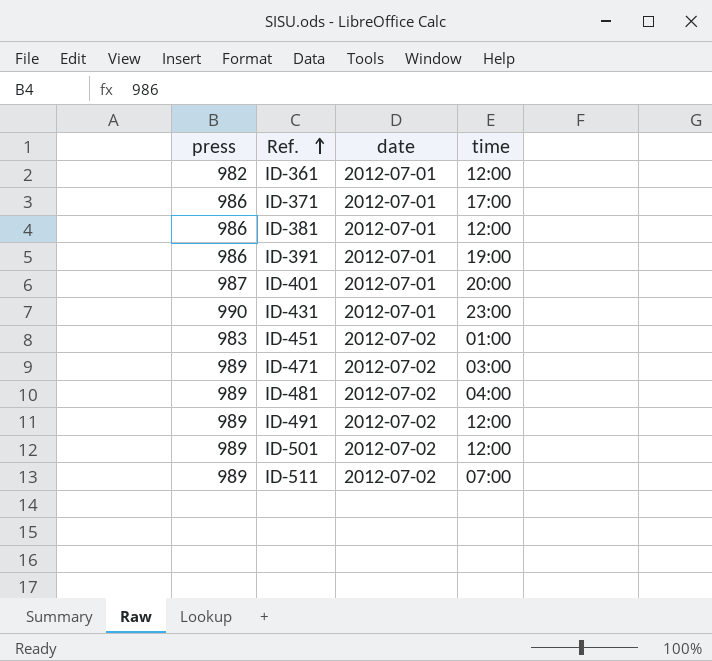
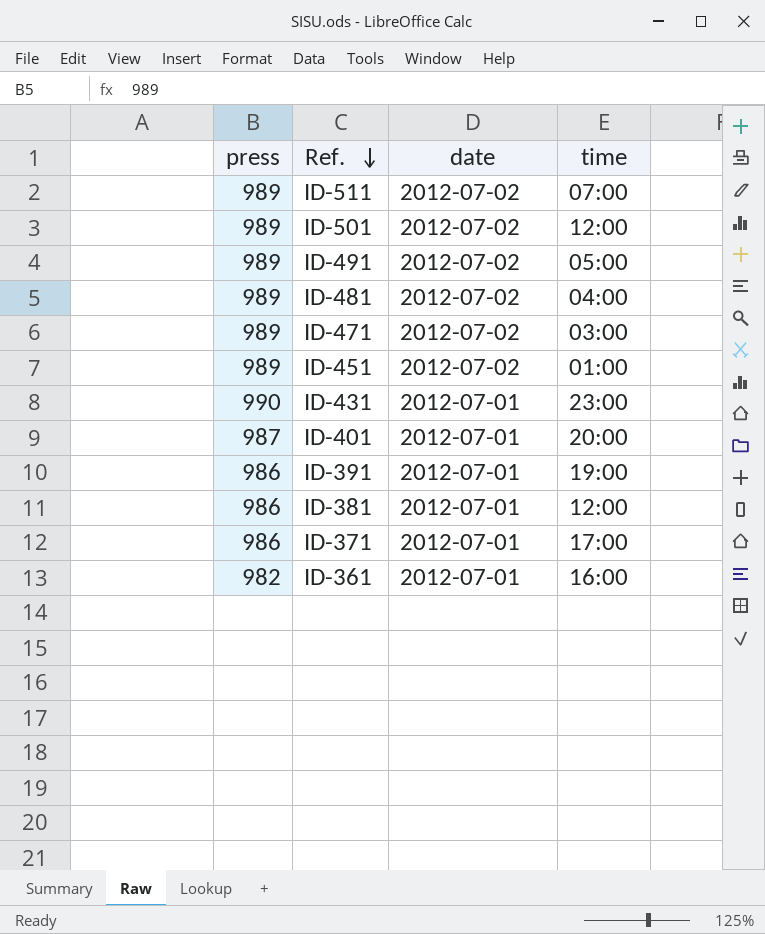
row order: Ref. ascending -> Ref. descending
ID-491 | time: 12:00 -> 05:00
ID-451 | press: 983 -> 989
ID-361 | time: 12:00 -> 16:00

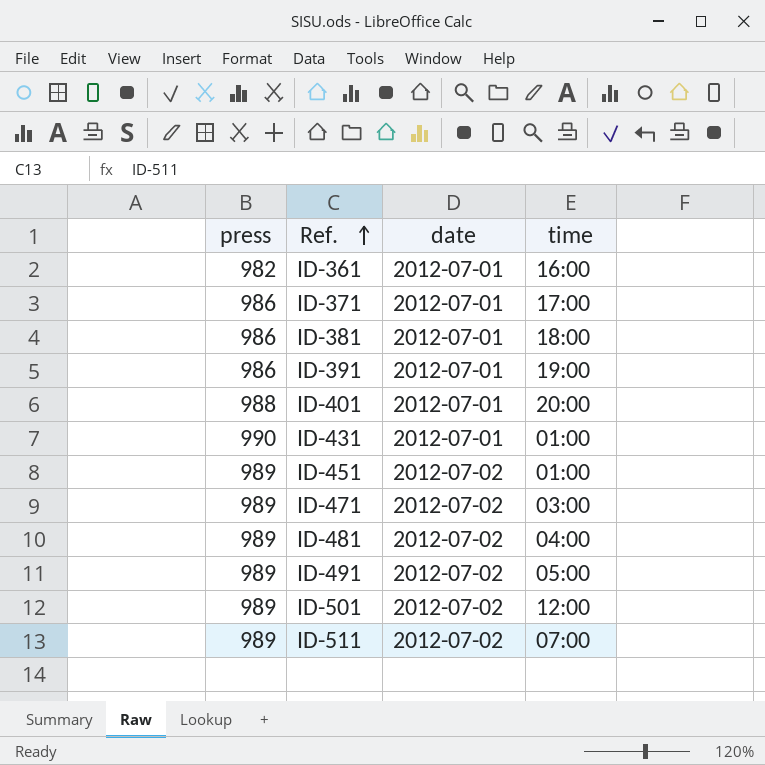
row order: Ref. descending -> Ref. ascending
ID-381 | time: 12:00 -> 18:00
ID-401 | press: 987 -> 988
ID-431 | time: 23:00 -> 01:00

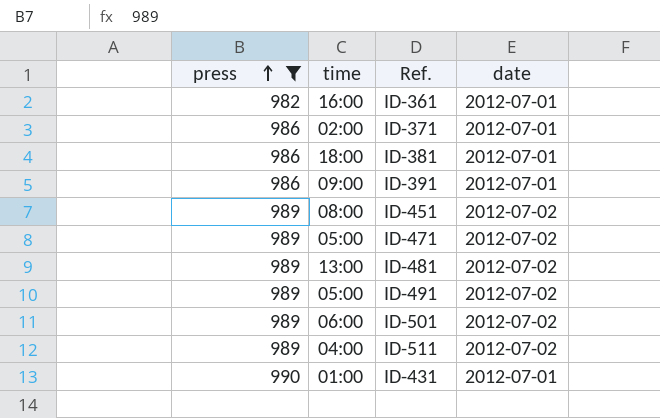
filter: none -> press != 988
row order: Ref. ascending -> press ascending
column time | position: 4 -> 2
ID-371 | time: 17:00 -> 02:00
ID-391 | time: 19:00 -> 09:00
ID-451 | time: 01:00 -> 08:00
ID-471 | time: 03:00 -> 05:00
ID-481 | time: 04:00 -> 13:00
ID-501 | time: 12:00 -> 06:00
ID-511 | time: 07:00 -> 04:00

